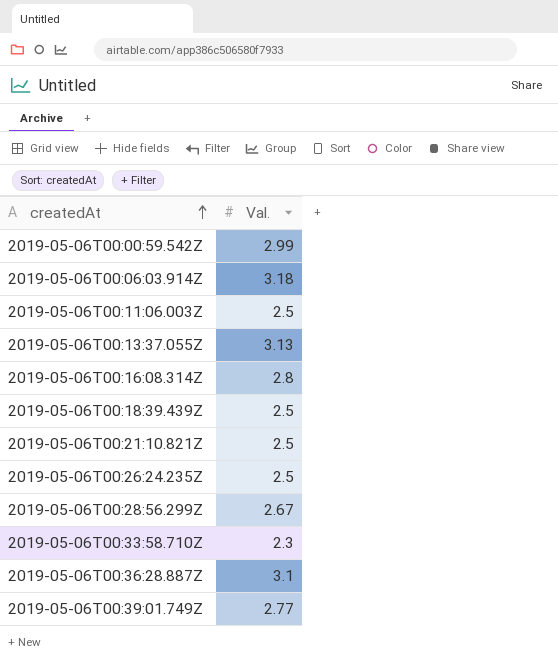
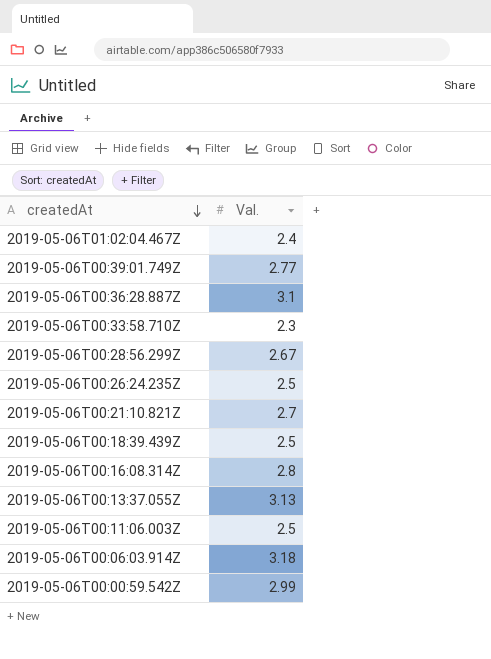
row order: createdAt ascending -> createdAt descending
row 2019-05-06T01:02:04.467Z: none -> 2.4
2019-05-06T00:21:10.821Z | Val.: 2.5 -> 2.7

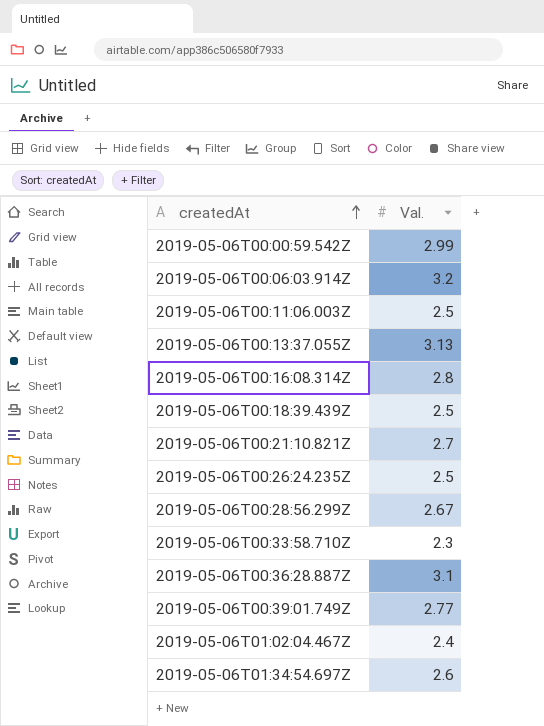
row order: createdAt descending -> createdAt ascending
2019-05-06T00:06:03.914Z | Val.: 3.18 -> 3.2
row 2019-05-06T01:34:54.697Z: none -> 2.6

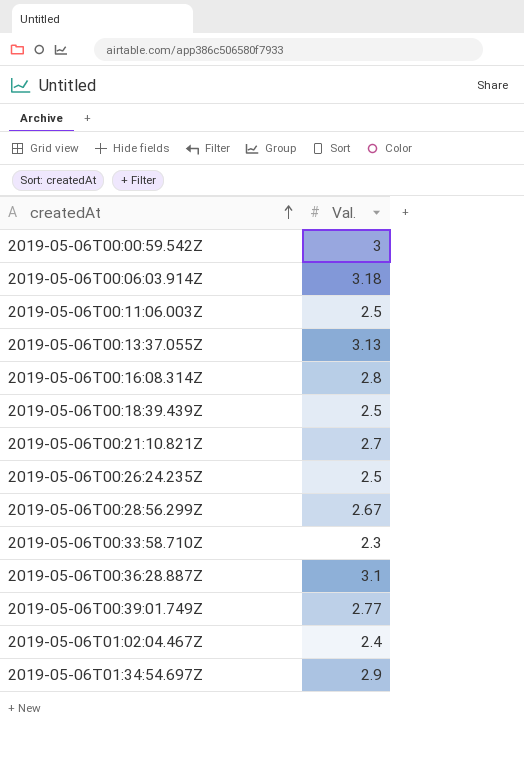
2019-05-06T00:00:59.542Z | Val.: 2.99 -> 3
2019-05-06T00:06:03.914Z | Val.: 3.2 -> 3.18
2019-05-06T01:34:54.697Z | Val.: 2.6 -> 2.9

